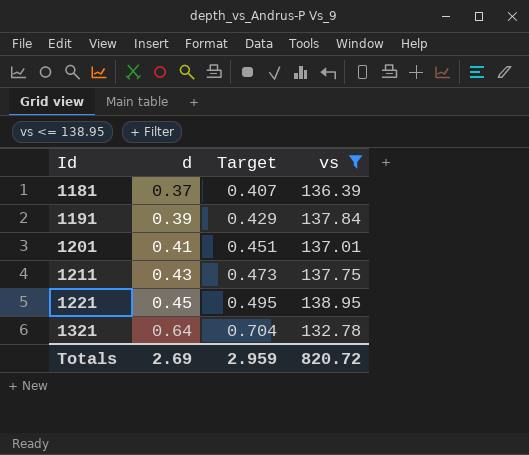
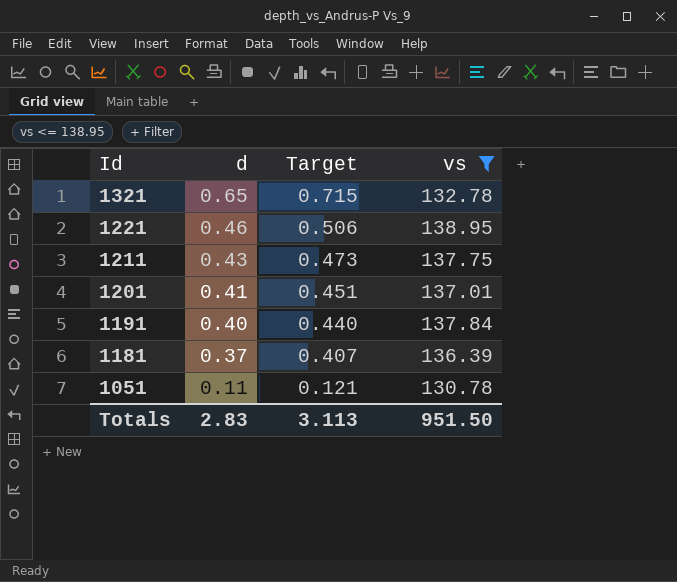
row order: Id ascending -> Id descending
1321 | d: 0.64 -> 0.65
1321 | Target: 0.704 -> 0.715
1221 | d: 0.45 -> 0.46
1221 | Target: 0.495 -> 0.506
1191 | d: 0.39 -> 0.40
1191 | Target: 0.429 -> 0.440
row 1051: none -> 0.11 | 0.121 | 130.78
Totals | d: 2.69 -> 2.83
Totals | Target: 2.959 -> 3.113
Totals | vs: 820.72 -> 951.50

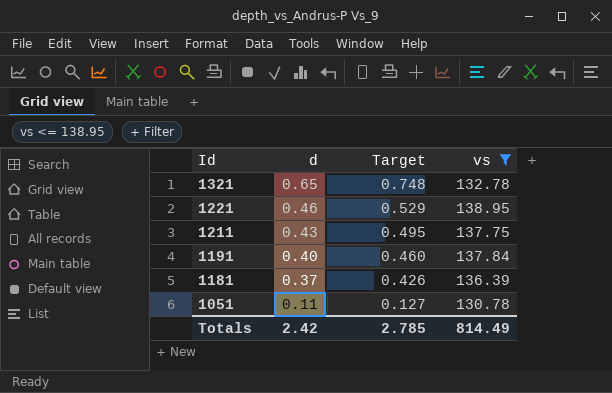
column Target | formula: [d] * 1.1 -> [d] * 1.15
row 1201: 0.41 | 0.451 | 137.01 -> none
Totals | d: 2.83 -> 2.42
Totals | Target: 3.113 -> 2.785
Totals | vs: 951.50 -> 814.49

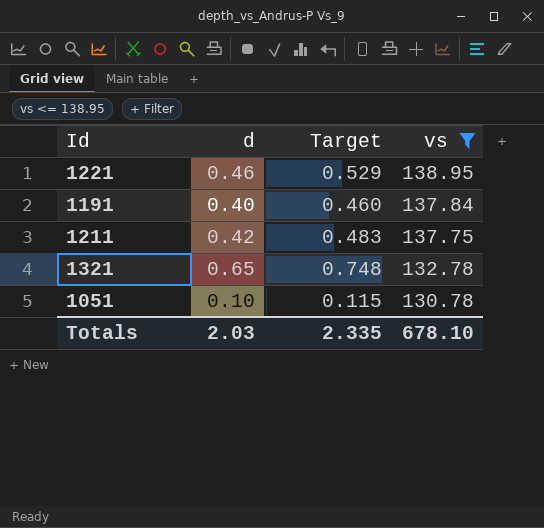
row order: Id descending -> vs descending
row 1181: 0.37 | 0.426 | 136.39 -> none
1211 | d: 0.43 -> 0.42
1211 | Target: 0.495 -> 0.483
1051 | d: 0.11 -> 0.10
1051 | Target: 0.127 -> 0.115
Totals | d: 2.42 -> 2.03
Totals | Target: 2.785 -> 2.335
Totals | vs: 814.49 -> 678.10

